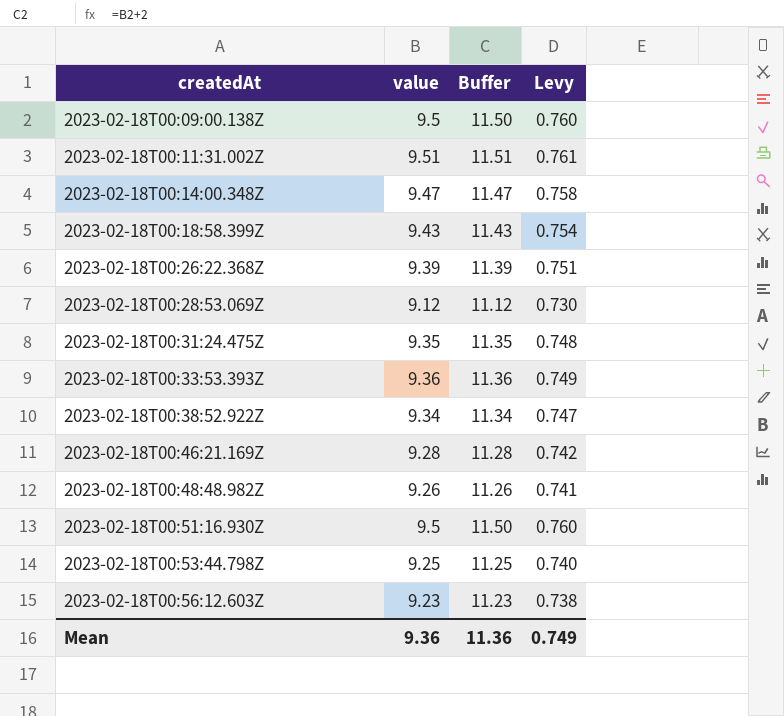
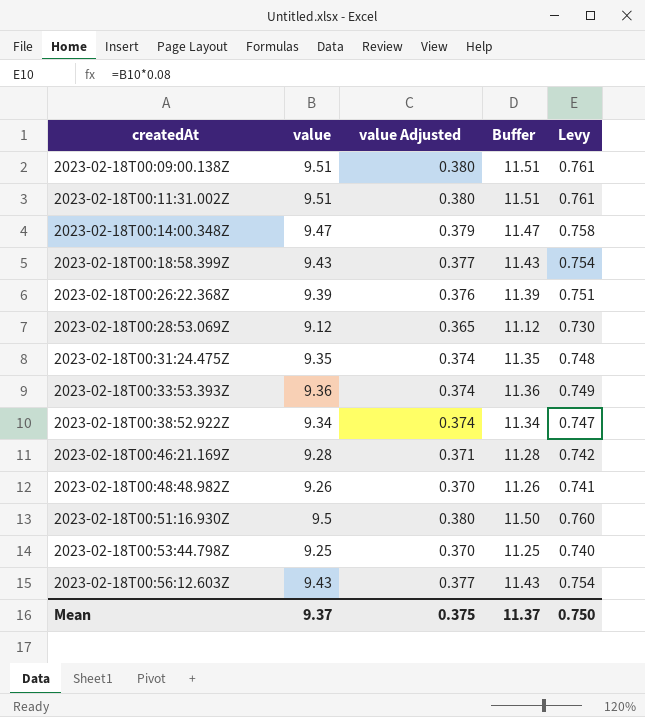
column value Adjusted | formula: none -> [value] * 0.04
2023-02-18T00:09:00.138Z | value: 9.5 -> 9.51
2023-02-18T00:09:00.138Z | Buffer: 11.50 -> 11.51
2023-02-18T00:09:00.138Z | Levy: 0.760 -> 0.761
2023-02-18T00:56:12.603Z | value: 9.23 -> 9.43
2023-02-18T00:56:12.603Z | Buffer: 11.23 -> 11.43
2023-02-18T00:56:12.603Z | Levy: 0.738 -> 0.754
Mean | value: 9.36 -> 9.37
Mean | Buffer: 11.36 -> 11.37
Mean | Levy: 0.749 -> 0.750

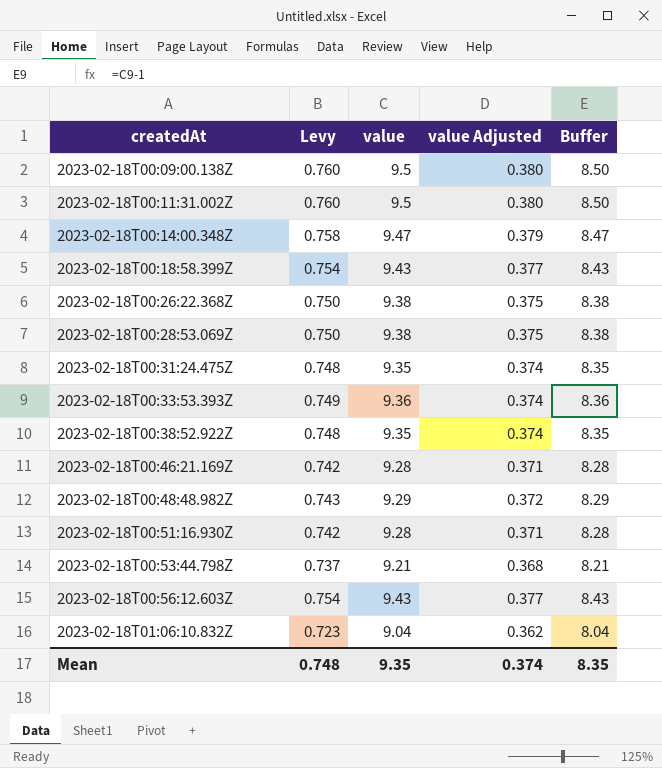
column Levy | position: 5 -> 2
column Buffer | formula: [value] + 2 -> [value] - 1
2023-02-18T00:09:00.138Z | Levy: 0.761 -> 0.760
2023-02-18T00:09:00.138Z | value: 9.51 -> 9.5
2023-02-18T00:11:31.002Z | Levy: 0.761 -> 0.760
2023-02-18T00:11:31.002Z | value: 9.51 -> 9.5
2023-02-18T00:26:22.368Z | Levy: 0.751 -> 0.750
2023-02-18T00:26:22.368Z | value: 9.39 -> 9.38
2023-02-18T00:26:22.368Z | value Adjusted: 0.376 -> 0.375
2023-02-18T00:28:53.069Z | Levy: 0.730 -> 0.750
2023-02-18T00:28:53.069Z | value: 9.12 -> 9.38
2023-02-18T00:28:53.069Z | value Adjusted: 0.365 -> 0.375
2023-02-18T00:38:52.922Z | Levy: 0.747 -> 0.748
2023-02-18T00:38:52.922Z | value: 9.34 -> 9.35
2023-02-18T00:48:48.982Z | Levy: 0.741 -> 0.743
2023-02-18T00:48:48.982Z | value: 9.26 -> 9.29
2023-02-18T00:48:48.982Z | value Adjusted: 0.370 -> 0.372
2023-02-18T00:51:16.930Z | Levy: 0.760 -> 0.742
2023-02-18T00:51:16.930Z | value: 9.5 -> 9.28
2023-02-18T00:51:16.930Z | value Adjusted: 0.380 -> 0.371
2023-02-18T00:53:44.798Z | Levy: 0.740 -> 0.737
2023-02-18T00:53:44.798Z | value: 9.25 -> 9.21
2023-02-18T00:53:44.798Z | value Adjusted: 0.370 -> 0.368
row 2023-02-18T01:06:10.832Z: none -> 0.723 | 9.04 | 0.362 | 8.04
Mean | Levy: 0.750 -> 0.748
Mean | value: 9.37 -> 9.35
Mean | value Adjusted: 0.375 -> 0.374
Mean | Buffer: 11.37 -> 8.35

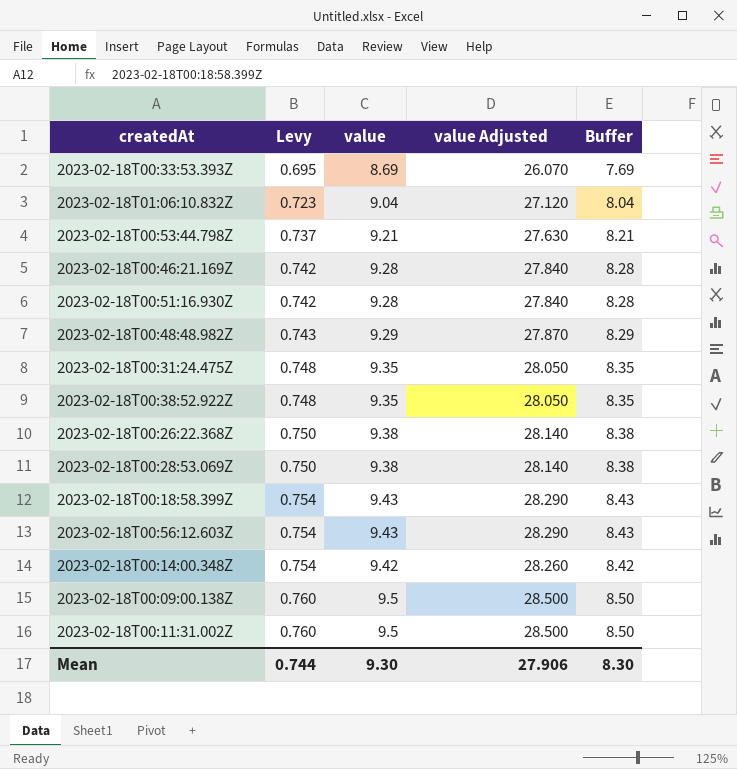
row order: createdAt ascending -> Levy ascending
column value Adjusted | formula: [value] * 0.04 -> [value] * 3
2023-02-18T00:33:53.393Z | Levy: 0.749 -> 0.695
2023-02-18T00:33:53.393Z | value: 9.36 -> 8.69
2023-02-18T00:33:53.393Z | Buffer: 8.36 -> 7.69
2023-02-18T00:14:00.348Z | Levy: 0.758 -> 0.754
2023-02-18T00:14:00.348Z | value: 9.47 -> 9.42
2023-02-18T00:14:00.348Z | Buffer: 8.47 -> 8.42
Mean | Levy: 0.748 -> 0.744
Mean | value: 9.35 -> 9.30
Mean | value Adjusted: 0.374 -> 27.906
Mean | Buffer: 8.35 -> 8.30

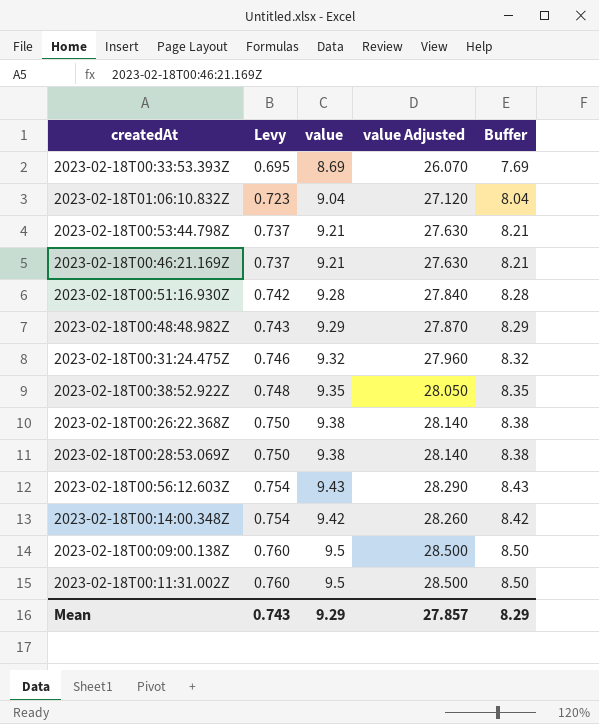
row 2023-02-18T00:18:58.399Z: 0.754 | 9.43 | 28.290 | 8.43 -> none
2023-02-18T00:46:21.169Z | Levy: 0.742 -> 0.737
2023-02-18T00:46:21.169Z | value: 9.28 -> 9.21
2023-02-18T00:46:21.169Z | value Adjusted: 27.840 -> 27.630
2023-02-18T00:46:21.169Z | Buffer: 8.28 -> 8.21
2023-02-18T00:31:24.475Z | Levy: 0.748 -> 0.746
2023-02-18T00:31:24.475Z | value: 9.35 -> 9.32
2023-02-18T00:31:24.475Z | value Adjusted: 28.050 -> 27.960
2023-02-18T00:31:24.475Z | Buffer: 8.35 -> 8.32
Mean | Levy: 0.744 -> 0.743
Mean | value: 9.30 -> 9.29
Mean | value Adjusted: 27.906 -> 27.857
Mean | Buffer: 8.30 -> 8.29

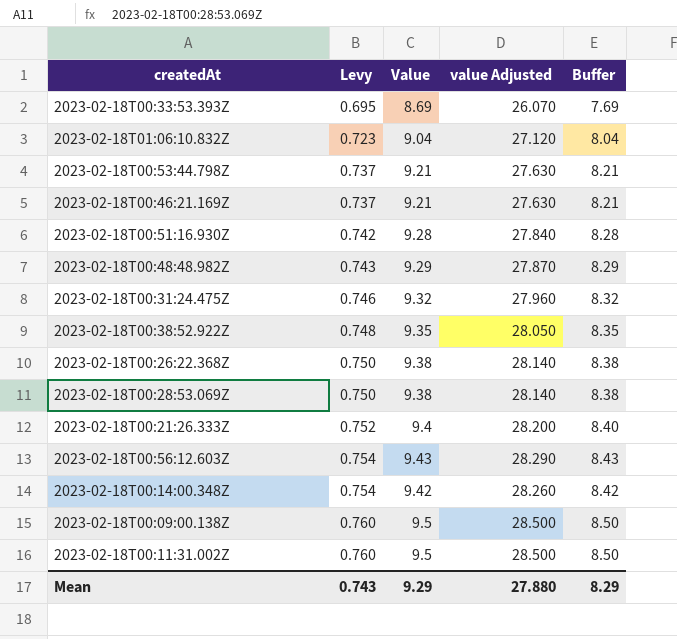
column name: value -> Value
row 2023-02-18T00:21:26.333Z: none -> 0.752 | 9.4 | 28.200 | 8.40
Mean | value Adjusted: 27.857 -> 27.880

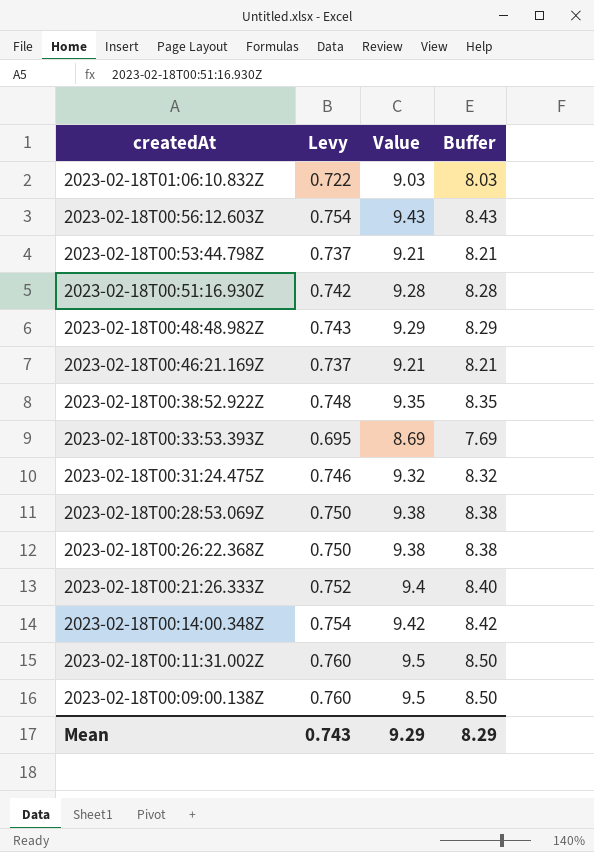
row order: Levy ascending -> createdAt descending
column value Adjusted | formula: [Value] * 3 -> none
2023-02-18T01:06:10.832Z | Levy: 0.723 -> 0.722
2023-02-18T01:06:10.832Z | Value: 9.04 -> 9.03
2023-02-18T01:06:10.832Z | Buffer: 8.04 -> 8.03

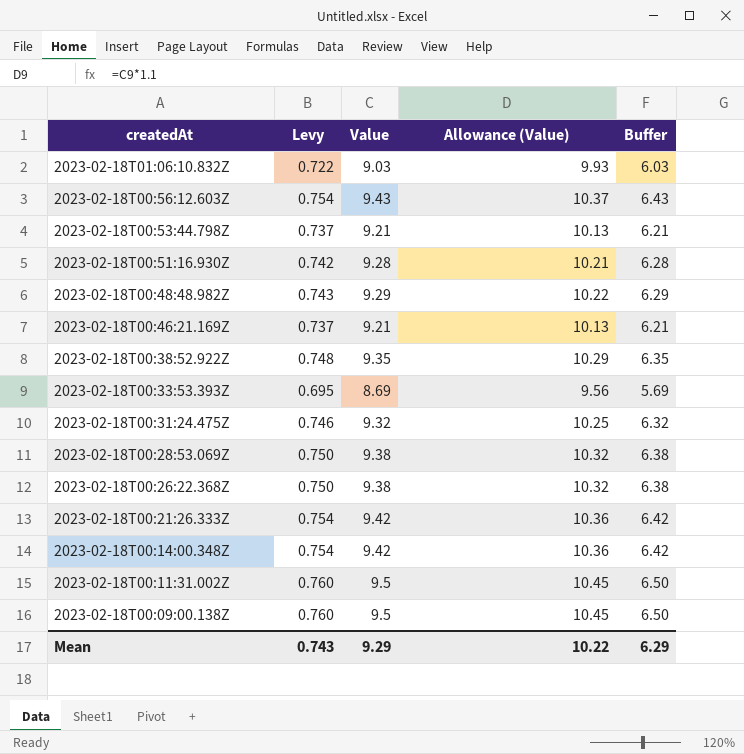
column Allowance (Value) | formula: none -> [Value] * 1.1
column Buffer | formula: [Value] - 1 -> [Value] - 3
2023-02-18T00:21:26.333Z | Levy: 0.752 -> 0.754
2023-02-18T00:21:26.333Z | Value: 9.4 -> 9.42
Mean | Buffer: 8.29 -> 6.29

